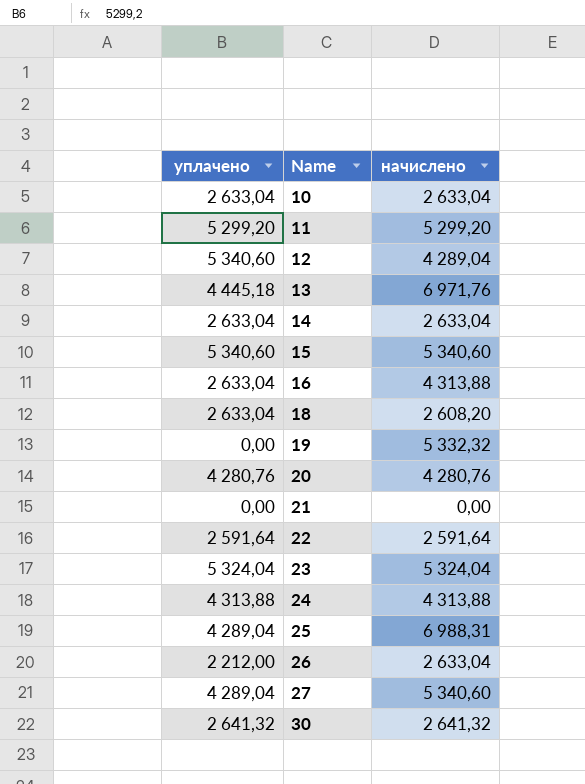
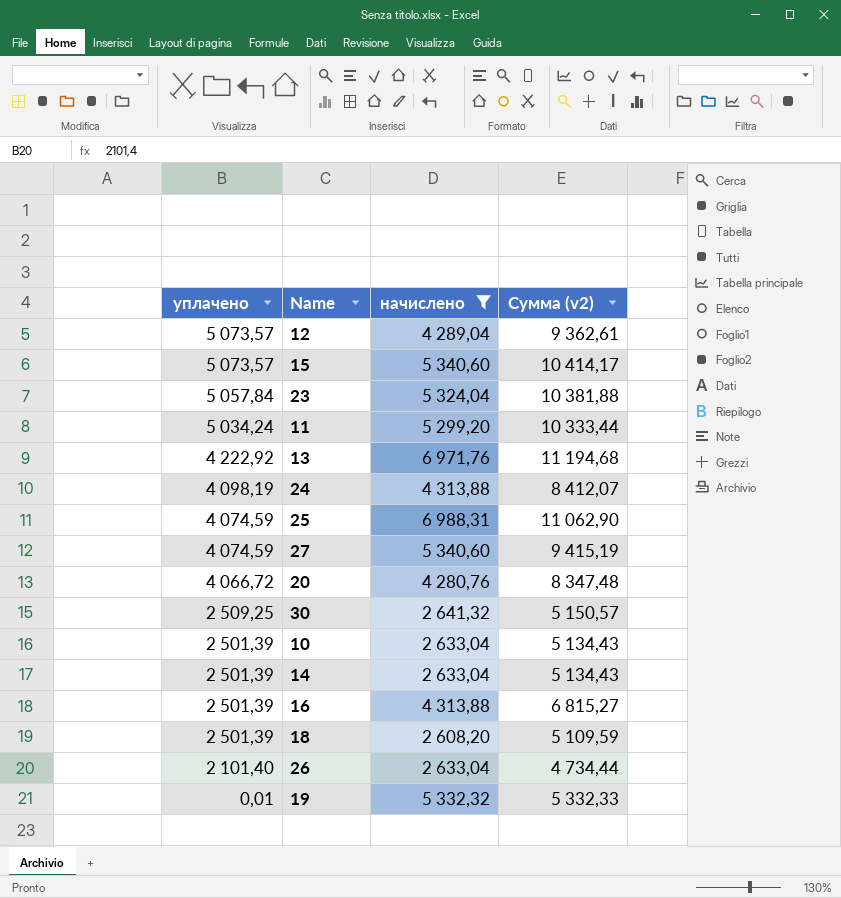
filter: none -> начислено >= 2 608,20
row order: Name ascending -> уплачено descending
column Сумма (v2) | formula: none -> [уплачено] + [начислено]
12 | уплачено: 5 340,60 -> 5 073,57
15 | уплачено: 5 340,60 -> 5 073,57
23 | уплачено: 5 324,04 -> 5 057,84
11 | уплачено: 5 299,20 -> 5 034,24
13 | уплачено: 4 445,18 -> 4 222,92
24 | уплачено: 4 313,88 -> 4 098,19
25 | уплачено: 4 289,04 -> 4 074,59
27 | уплачено: 4 289,04 -> 4 074,59
20 | уплачено: 4 280,76 -> 4 066,72
30 | уплачено: 2 641,32 -> 2 509,25
10 | уплачено: 2 633,04 -> 2 501,39
14 | уплачено: 2 633,04 -> 2 501,39
16 | уплачено: 2 633,04 -> 2 501,39
18 | уплачено: 2 633,04 -> 2 501,39
26 | уплачено: 2 212,00 -> 2 101,40
19 | уплачено: 0,00 -> 0,01

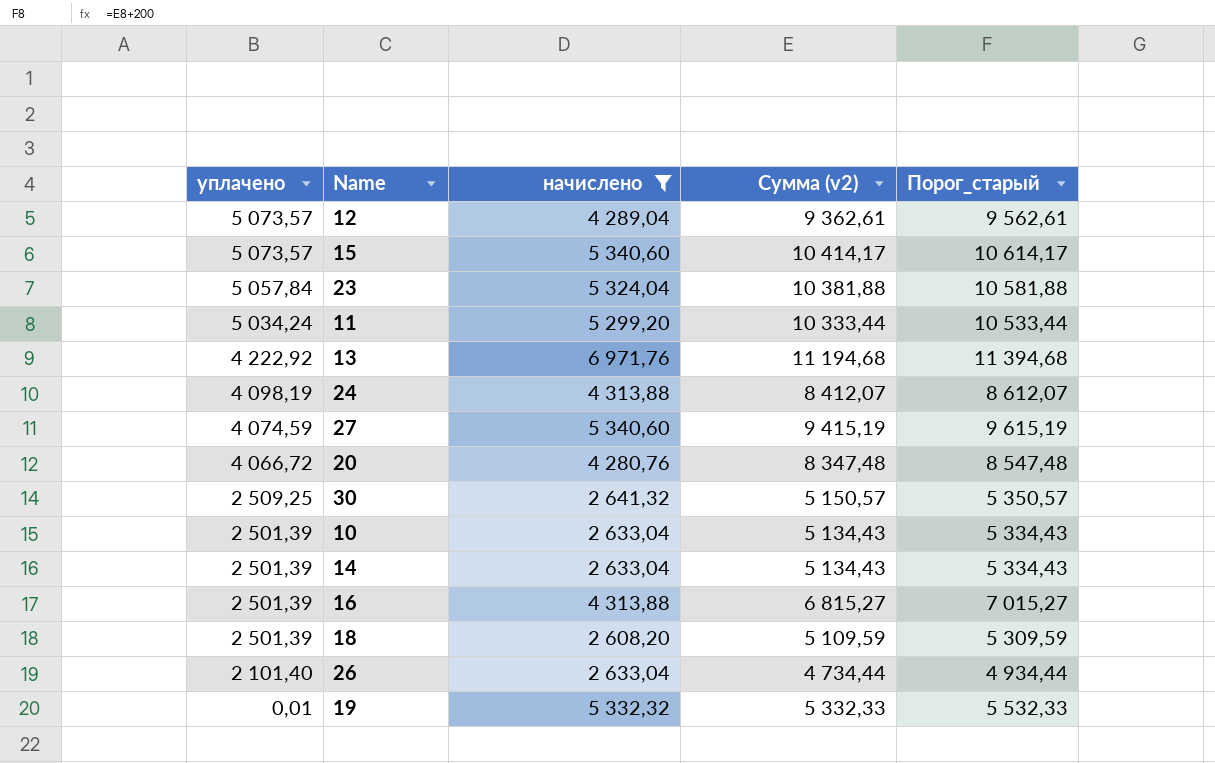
column Порог_старый | formula: none -> [Сумма (v2)] + 200
row 25: 4 074,59 | 6 988,31 | 11 062,90 -> none

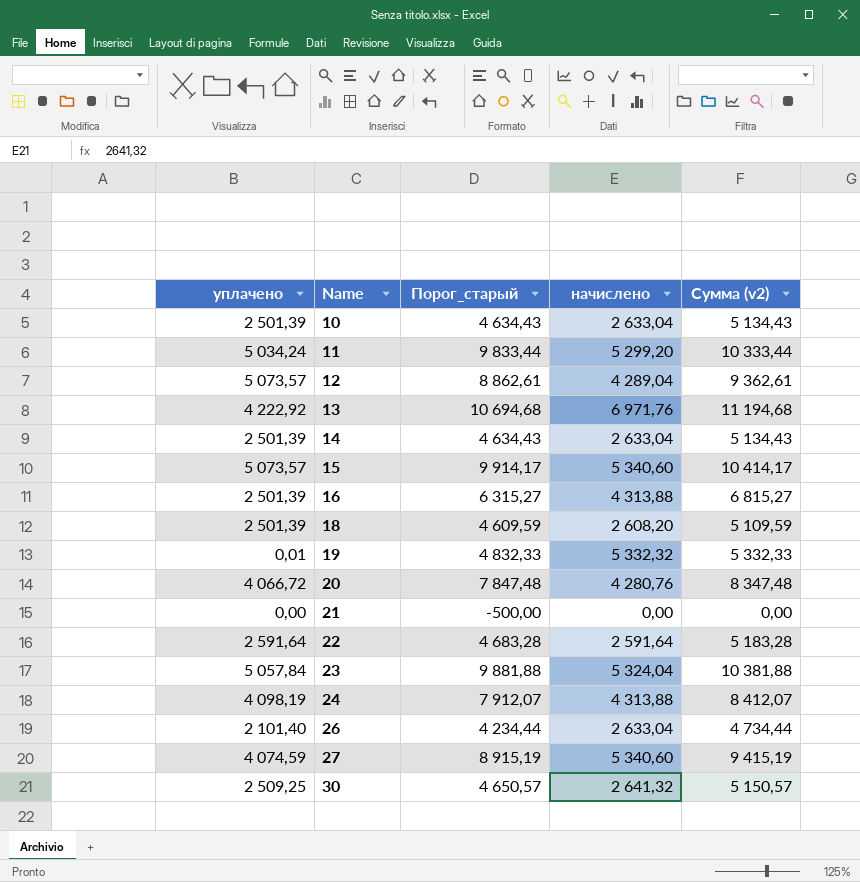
filter: начислено >= 2 608,20 -> none
row order: уплачено descending -> Name ascending
column Порог_старый | formula: [Сумма (v2)] + 200 -> [Сумма (v2)] - 500
column Порог_старый | position: 5 -> 3

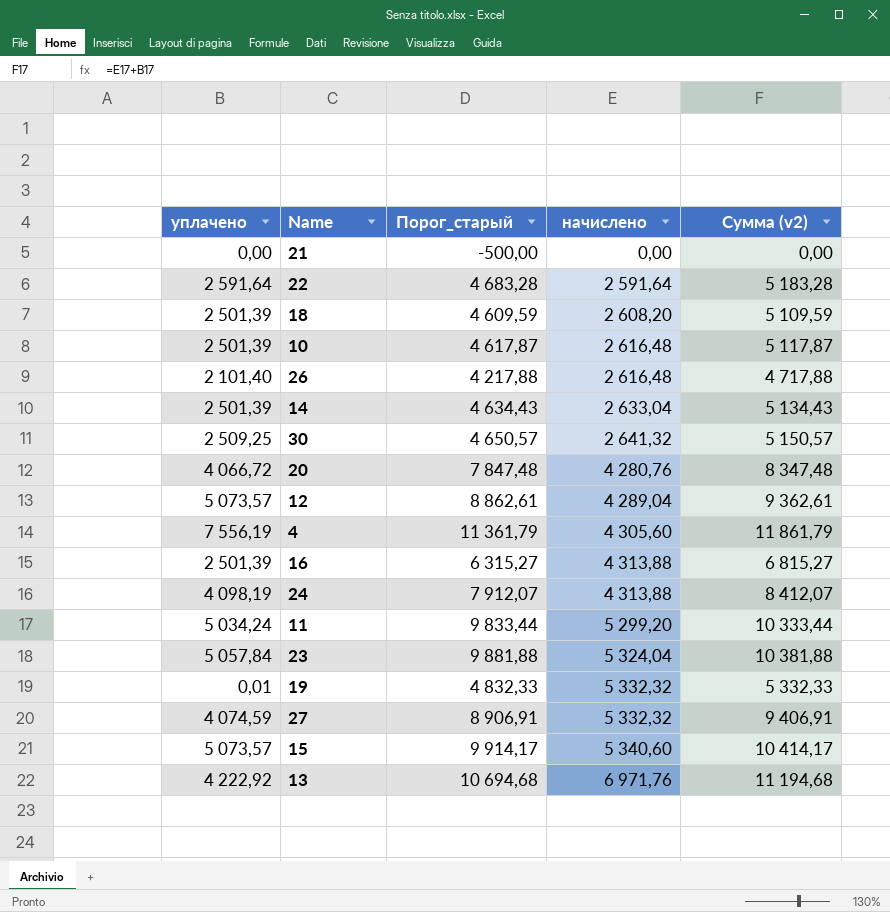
row order: Name ascending -> начислено ascending
10 | Порог_старый: 4 634,43 -> 4 617,87
10 | начислено: 2 633,04 -> 2 616,48
10 | Сумма (v2): 5 134,43 -> 5 117,87
26 | Порог_старый: 4 234,44 -> 4 217,88
26 | начислено: 2 633,04 -> 2 616,48
26 | Сумма (v2): 4 734,44 -> 4 717,88
row 4: none -> 7 556,19 | 11 361,79 | 4 305,60 | 11 861,79
27 | Порог_старый: 8 915,19 -> 8 906,91
27 | начислено: 5 340,60 -> 5 332,32
27 | Сумма (v2): 9 415,19 -> 9 406,91

